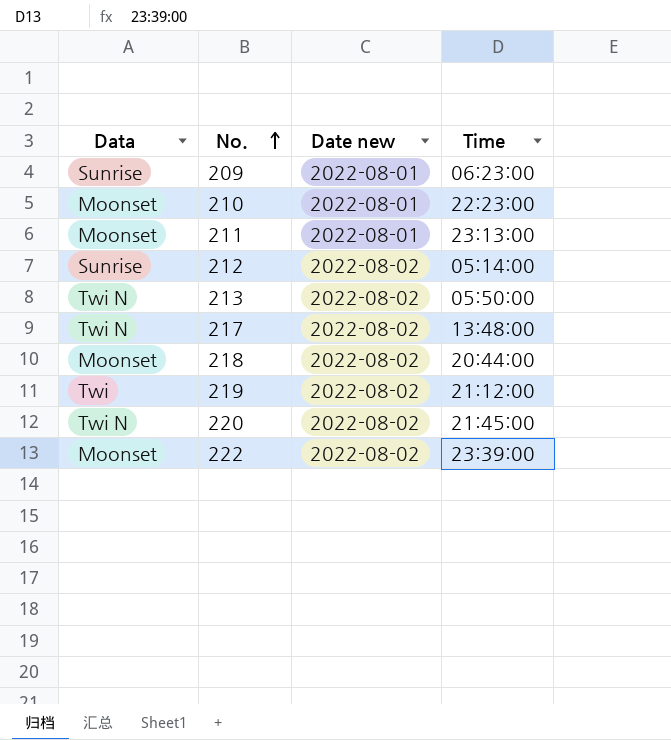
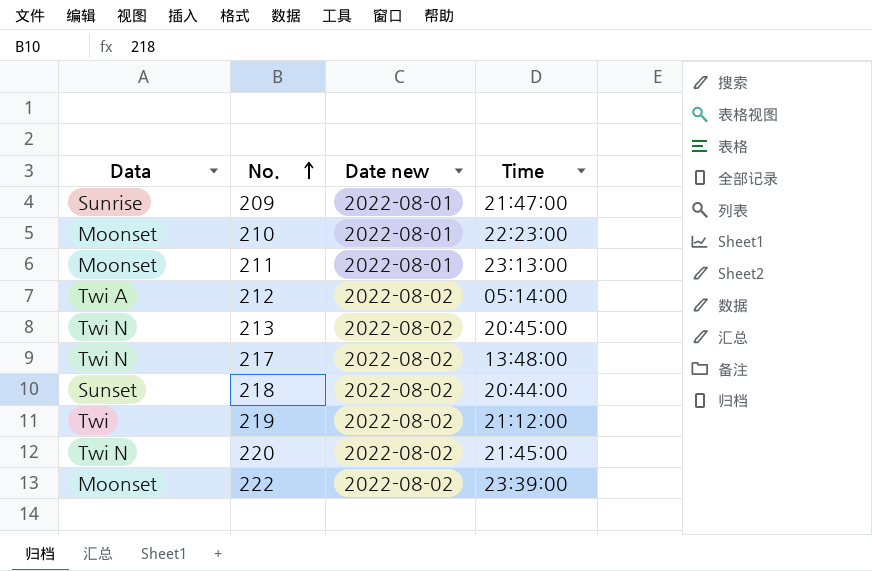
209 | Time: 06:23:00 -> 21:47:00
212 | Data: Sunrise -> Twi A
213 | Time: 05:50:00 -> 20:45:00
218 | Data: Moonset -> Sunset

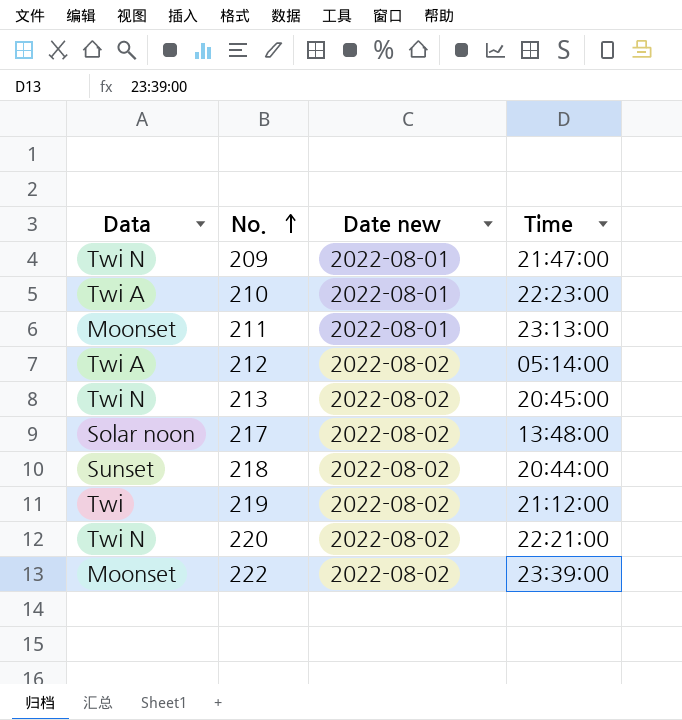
209 | Data: Sunrise -> Twi N
210 | Data: Moonset -> Twi A
217 | Data: Twi N -> Solar noon
220 | Time: 21:45:00 -> 22:21:00

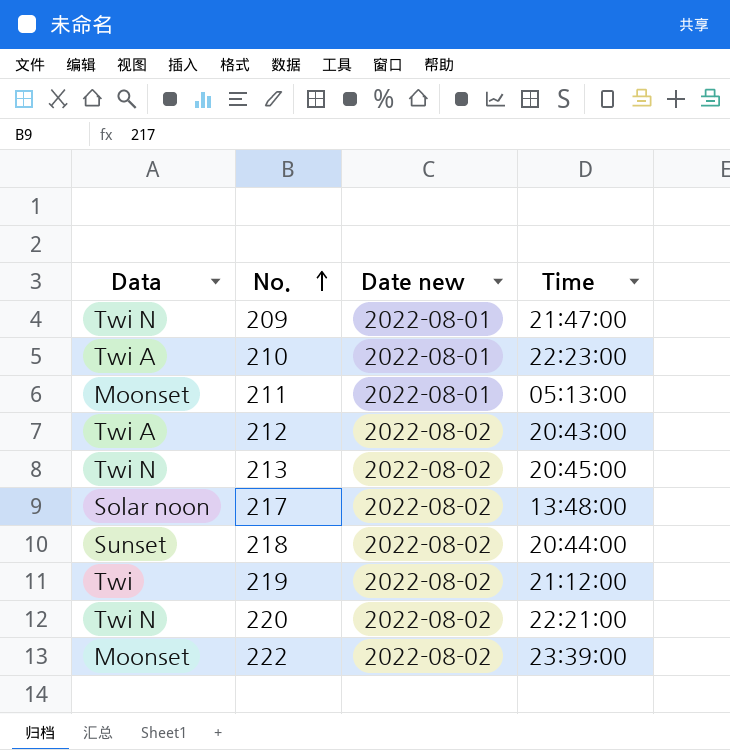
211 | Time: 23:13:00 -> 05:13:00
212 | Time: 05:14:00 -> 20:43:00

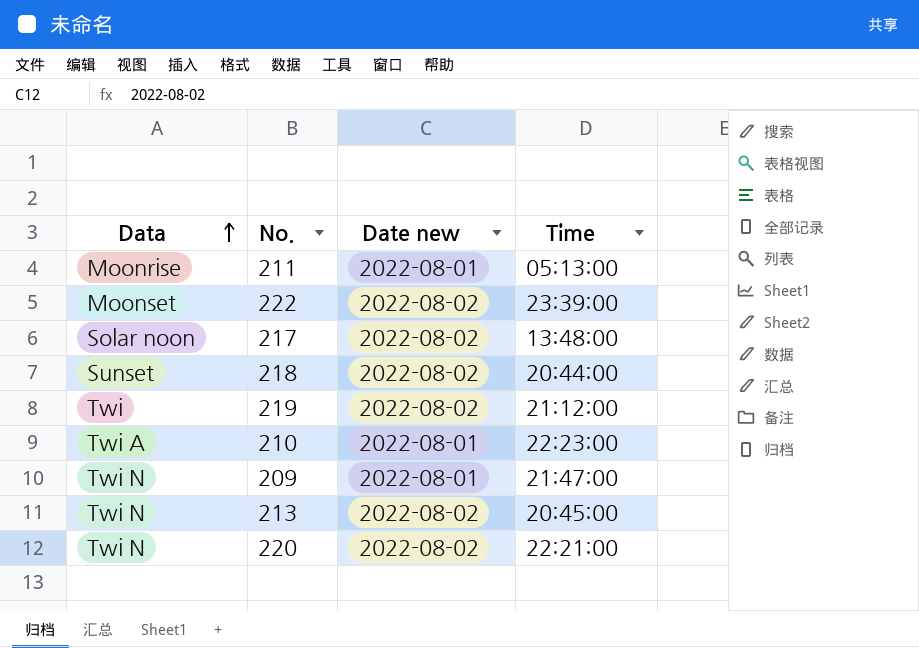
row order: No. ascending -> Data ascending
row 212: Twi A | 2022-08-02 | 20:43:00 -> none
211 | Data: Moonset -> Moonrise

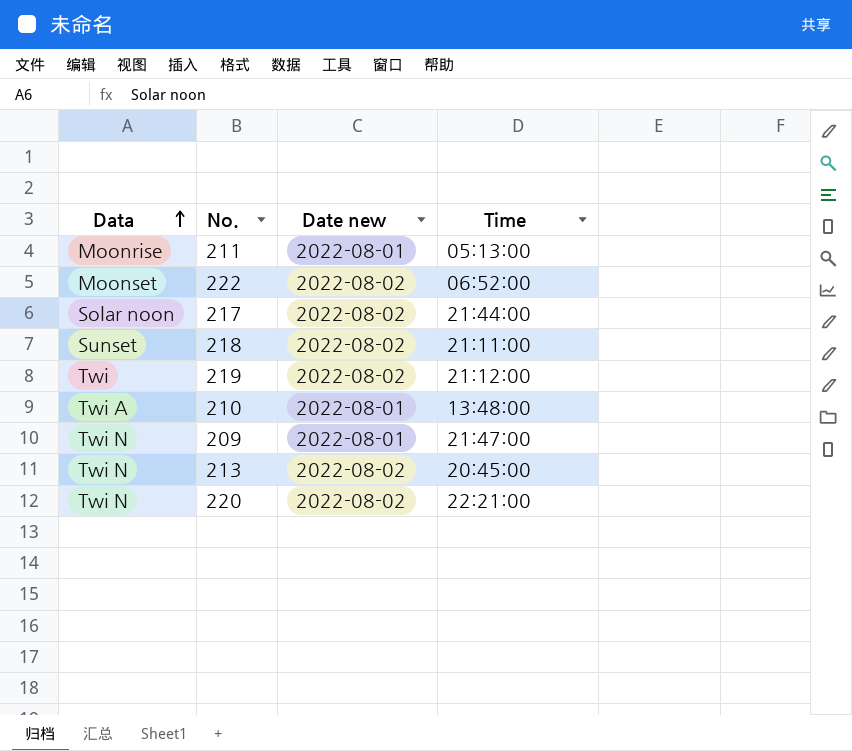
222 | Time: 23:39:00 -> 06:52:00
217 | Time: 13:48:00 -> 21:44:00
218 | Time: 20:44:00 -> 21:11:00
210 | Time: 22:23:00 -> 13:48:00

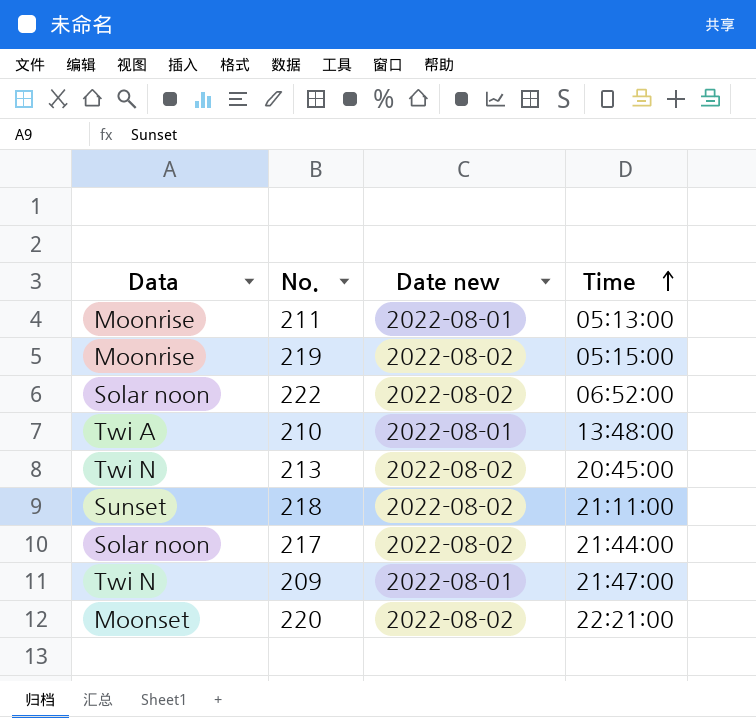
row order: Data ascending -> Time ascending
219 | Data: Twi -> Moonrise
219 | Time: 21:12:00 -> 05:15:00
222 | Data: Moonset -> Solar noon
220 | Data: Twi N -> Moonset

